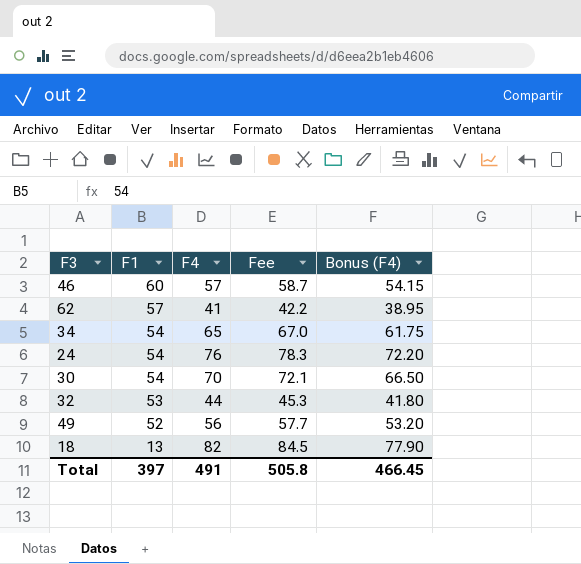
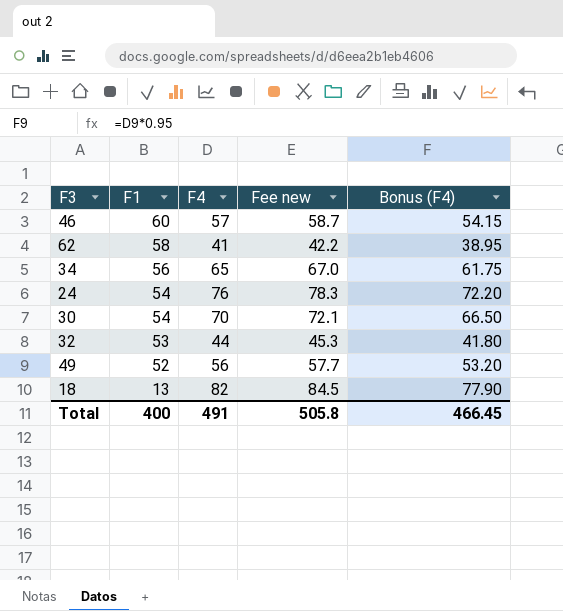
column name: Fee -> Fee new
62 | F1: 57 -> 58
34 | F1: 54 -> 56
Total | F1: 397 -> 400

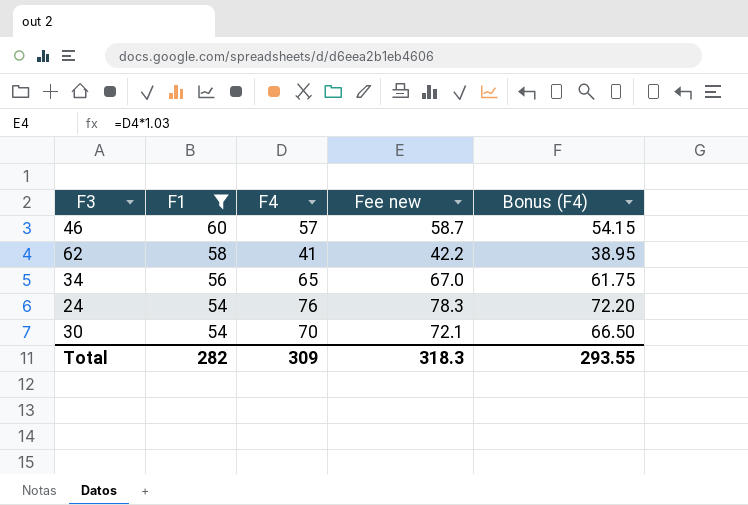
filter: none -> F1 >= 54
Total | F1: 400 -> 282
Total | F4: 491 -> 309
Total | Fee new: 505.8 -> 318.3
Total | Bonus (F4): 466.45 -> 293.55

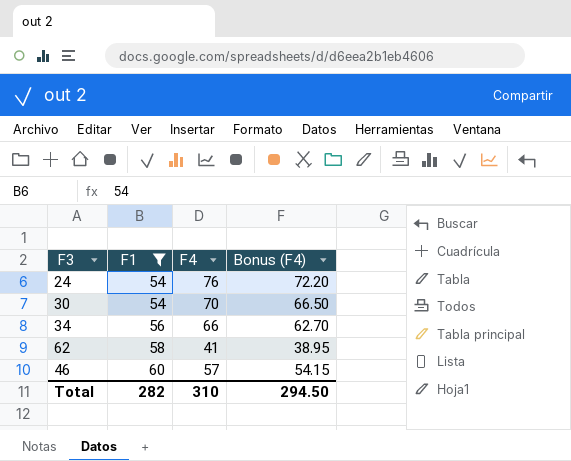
row order: F1 descending -> F1 ascending
column Fee new | formula: [F4] * 1.03 -> none
34 | F4: 65 -> 66
34 | Bonus (F4): 61.75 -> 62.70
Total | F4: 309 -> 310
Total | Bonus (F4): 293.55 -> 294.50

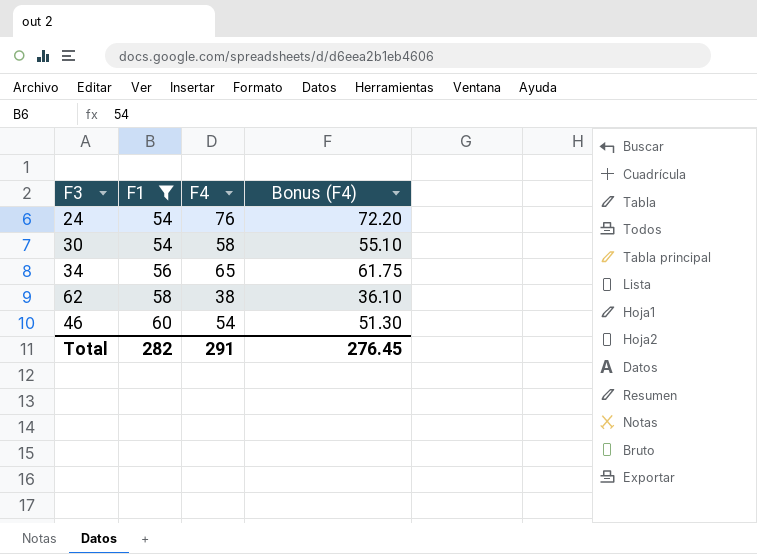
30 | F4: 70 -> 58
30 | Bonus (F4): 66.50 -> 55.10
34 | F4: 66 -> 65
34 | Bonus (F4): 62.70 -> 61.75
62 | F4: 41 -> 38
62 | Bonus (F4): 38.95 -> 36.10
46 | F4: 57 -> 54
46 | Bonus (F4): 54.15 -> 51.30
Total | F4: 310 -> 291
Total | Bonus (F4): 294.50 -> 276.45

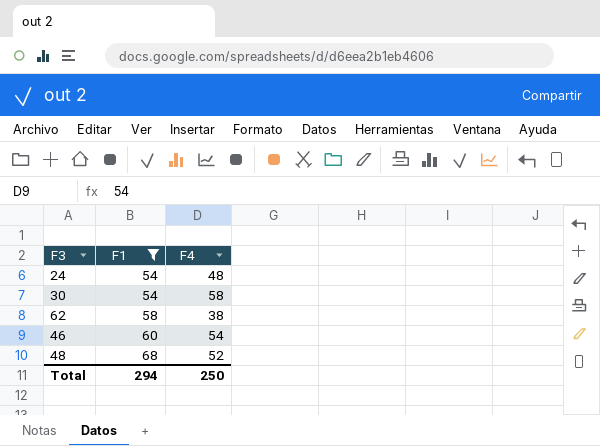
column Bonus (F4) | formula: [F4] * 0.95 -> none
row 34: 56 | 65 | 61.75 -> none
24 | F4: 76 -> 48
row 48: none -> 68 | 52
Total | F1: 282 -> 294
Total | F4: 291 -> 250

